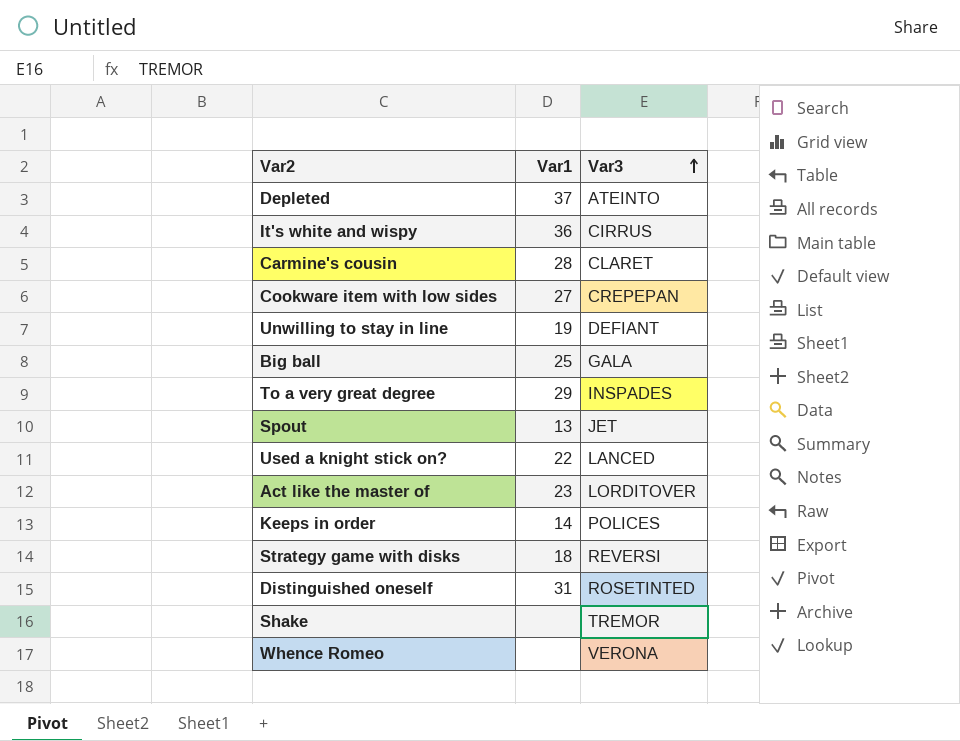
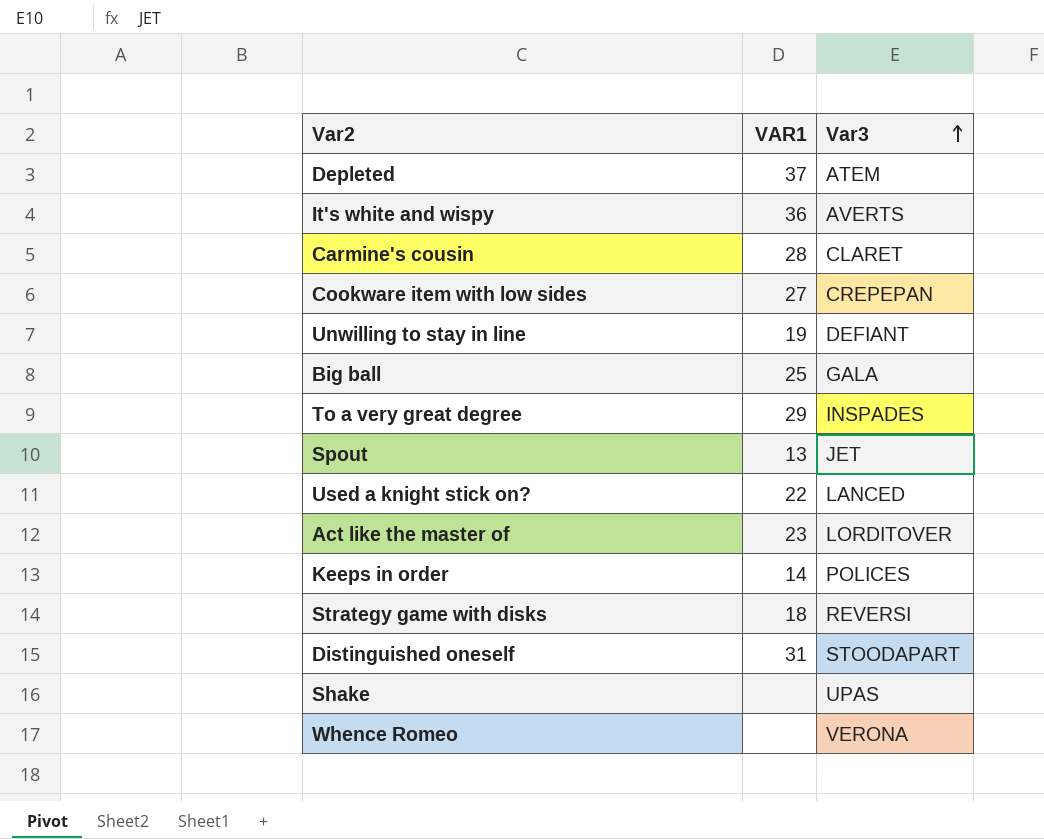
column name: Var1 -> VAR1
Depleted | Var3: ATEINTO -> ATEM
It's white and wispy | Var3: CIRRUS -> AVERTS
Distinguished oneself | Var3: ROSETINTED -> STOODAPART
Shake | Var3: TREMOR -> UPAS

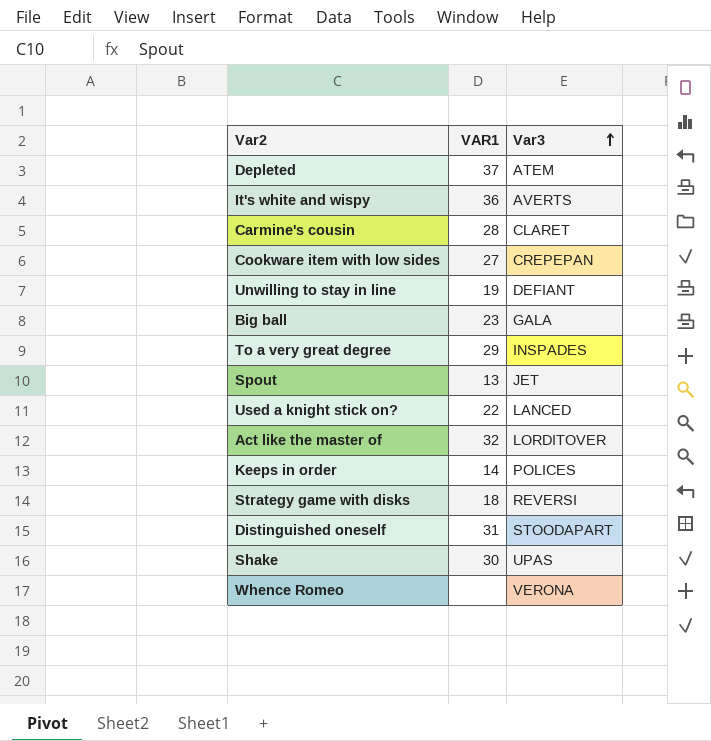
Big ball | VAR1: 25 -> 23
Act like the master of | VAR1: 23 -> 32
Shake | VAR1: none -> 30

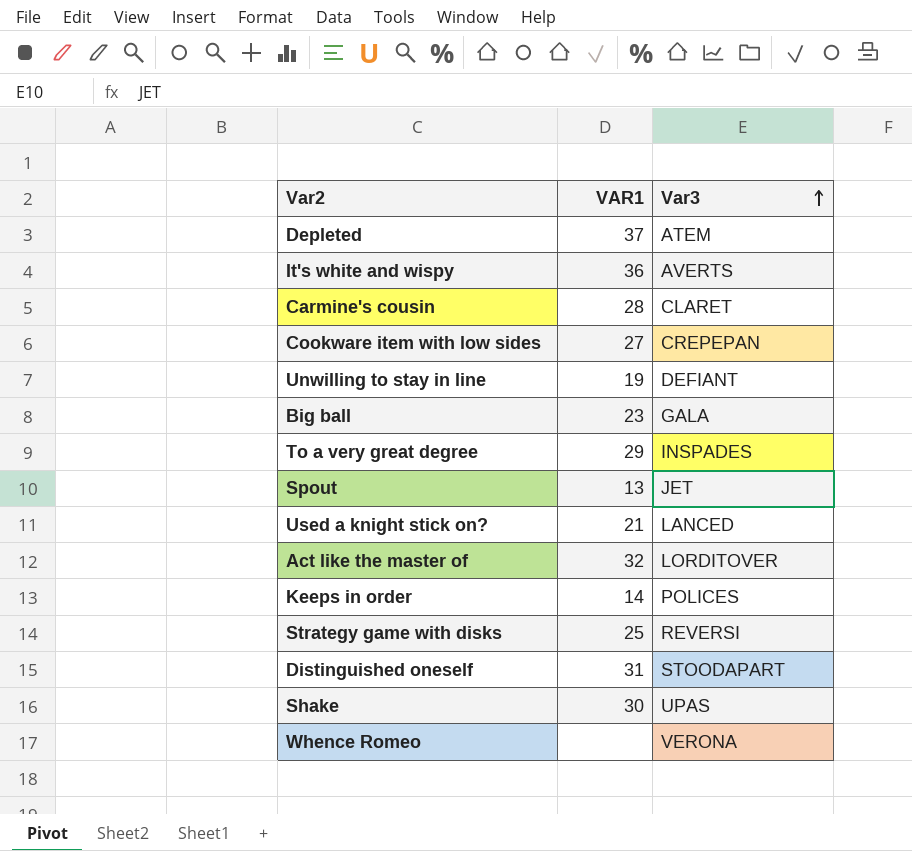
Used a knight stick on? | VAR1: 22 -> 21
Strategy game with disks | VAR1: 18 -> 25

